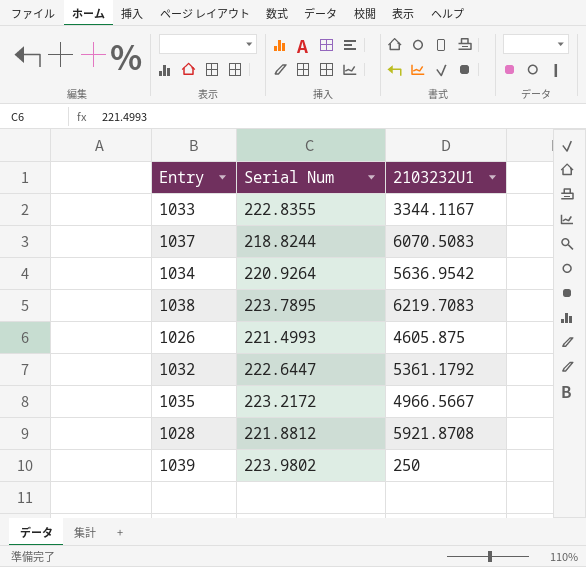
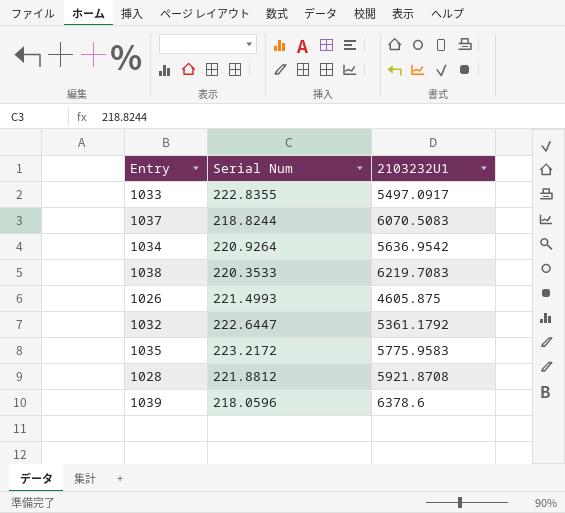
1033 | 2103232U1: 3344.1167 -> 5497.0917
1038 | Serial Num: 223.7895 -> 220.3533
1035 | 2103232U1: 4966.5667 -> 5775.9583
1039 | Serial Num: 223.9802 -> 218.0596
1039 | 2103232U1: 250 -> 6378.6

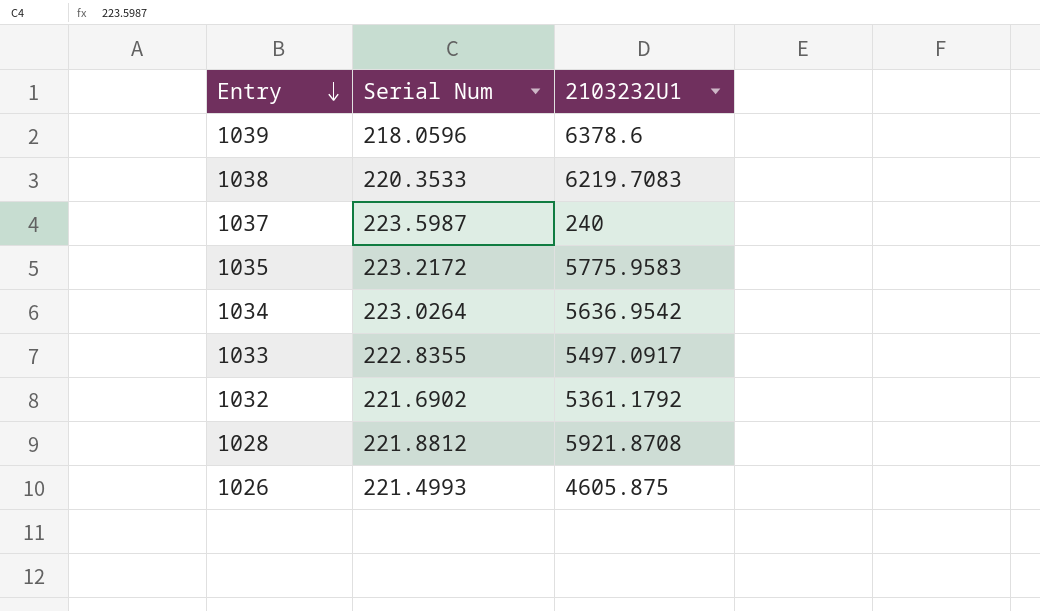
row order: none -> Entry descending
1037 | Serial Num: 218.8244 -> 223.5987
1037 | 2103232U1: 6070.5083 -> 240
1034 | Serial Num: 220.9264 -> 223.0264
1032 | Serial Num: 222.6447 -> 221.6902

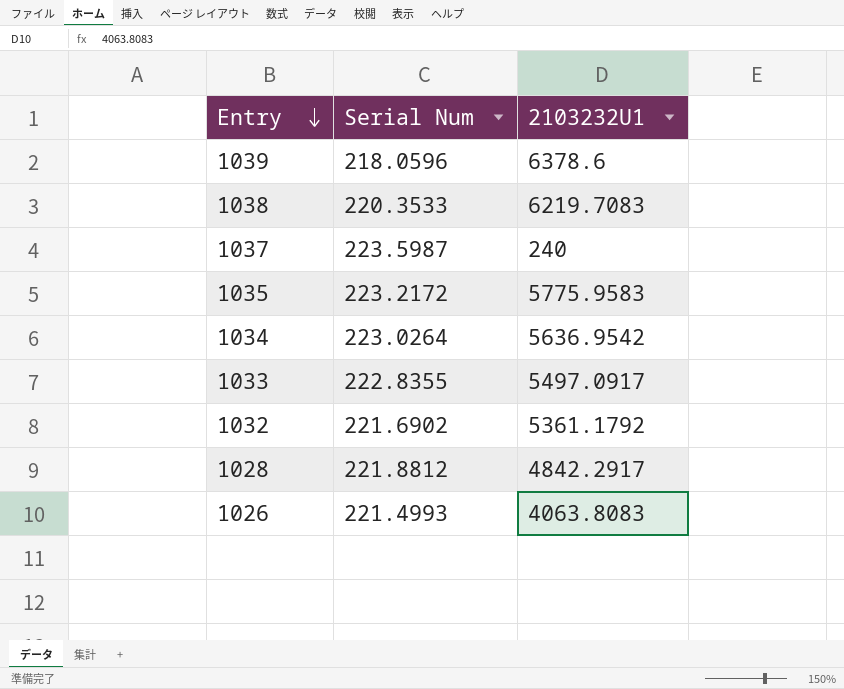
1028 | 2103232U1: 5921.8708 -> 4842.2917
1026 | 2103232U1: 4605.875 -> 4063.8083

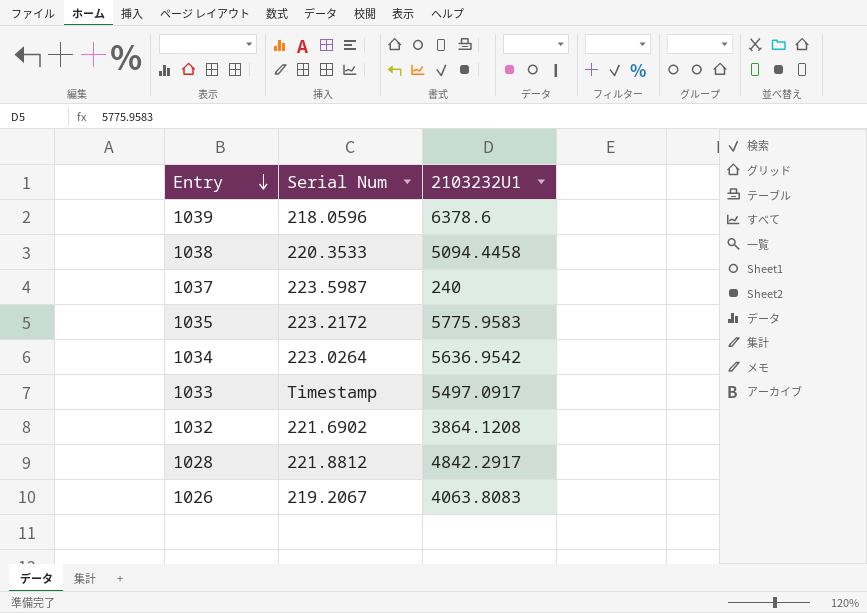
1038 | 2103232U1: 6219.7083 -> 5094.4458
1033 | Serial Num: 222.8355 -> Timestamp
1032 | 2103232U1: 5361.1792 -> 3864.1208
1026 | Serial Num: 221.4993 -> 219.2067

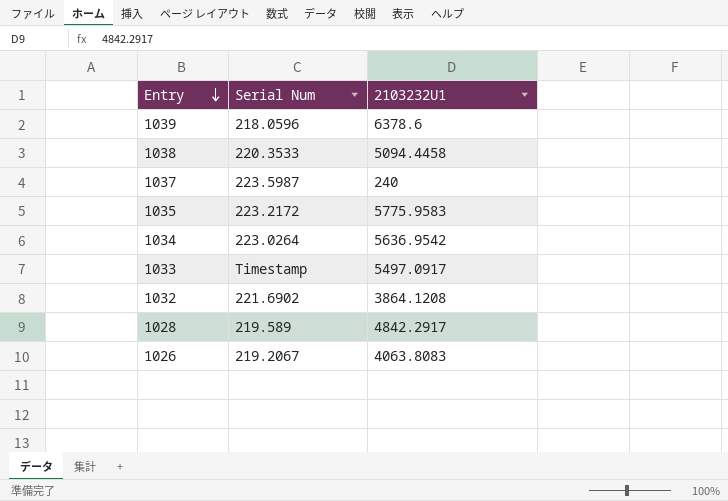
1028 | Serial Num: 221.8812 -> 219.589

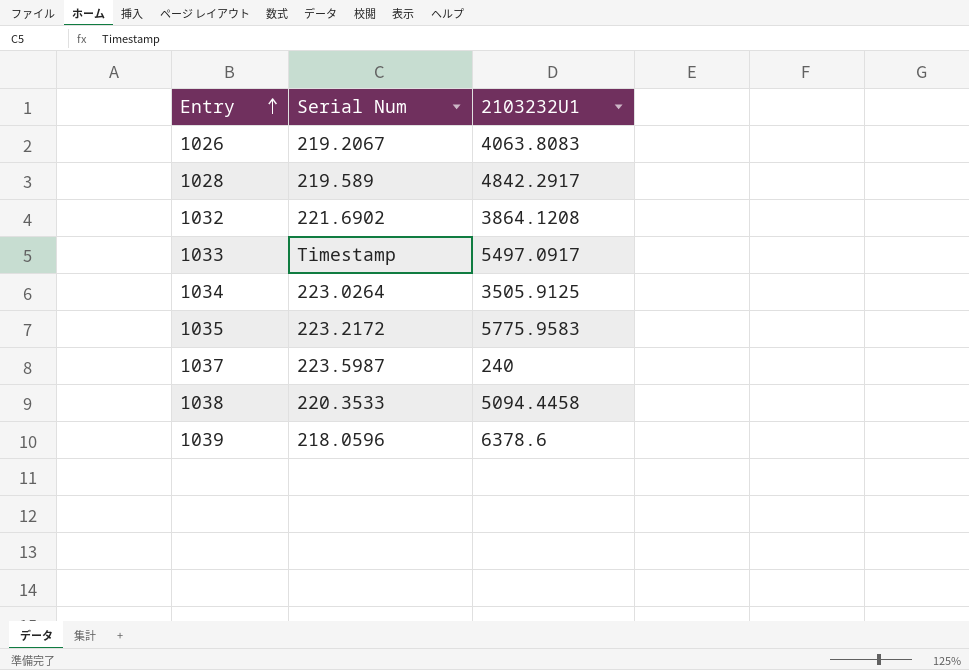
row order: Entry descending -> Entry ascending
1034 | 2103232U1: 5636.9542 -> 3505.9125

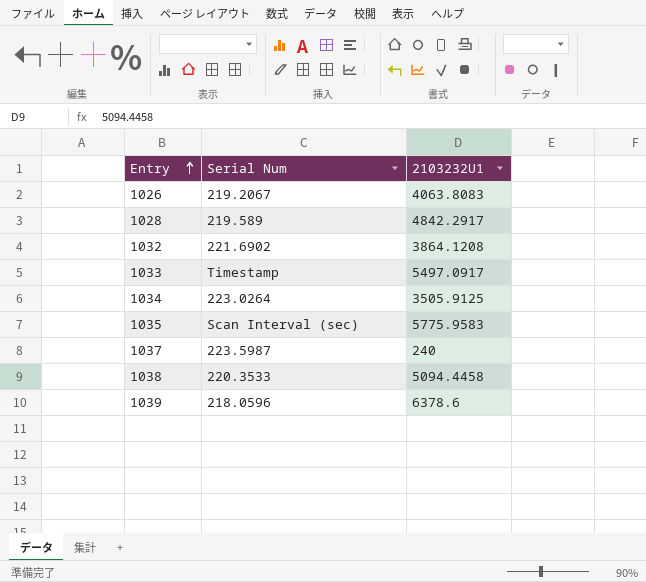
1035 | Serial Num: 223.2172 -> Scan Interval (sec)

